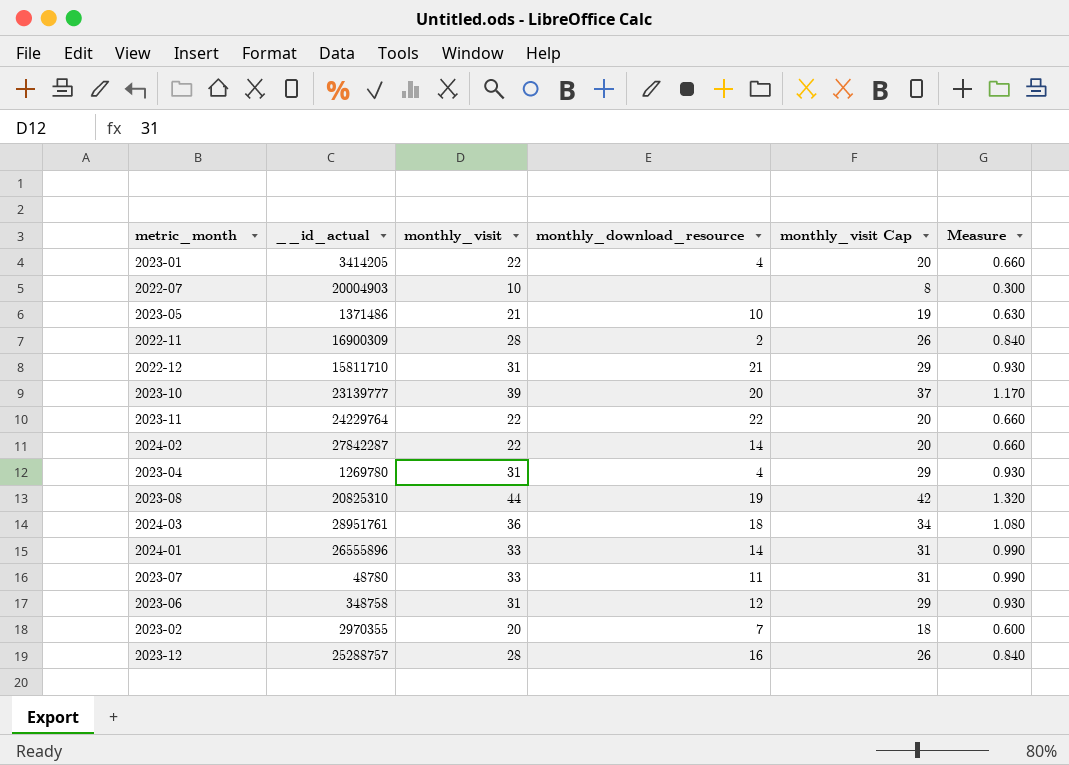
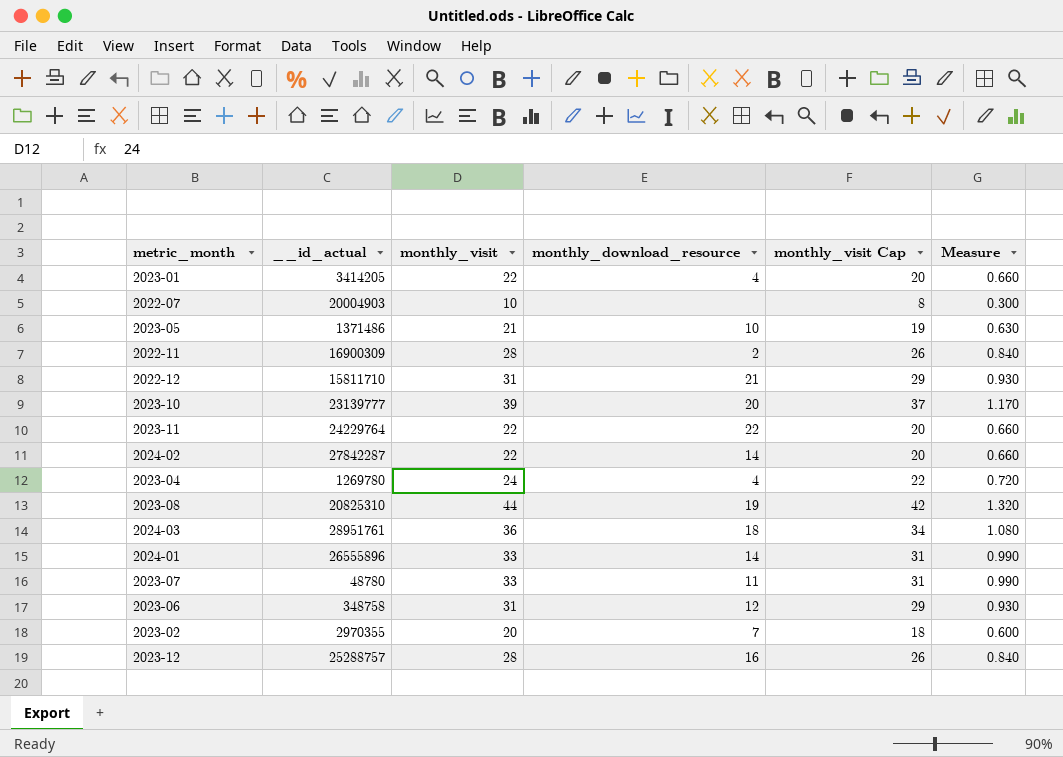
2023-04 | monthly_visit: 31 -> 24
2023-04 | monthly_visit Cap: 29 -> 22
2023-04 | Measure: 0.930 -> 0.720

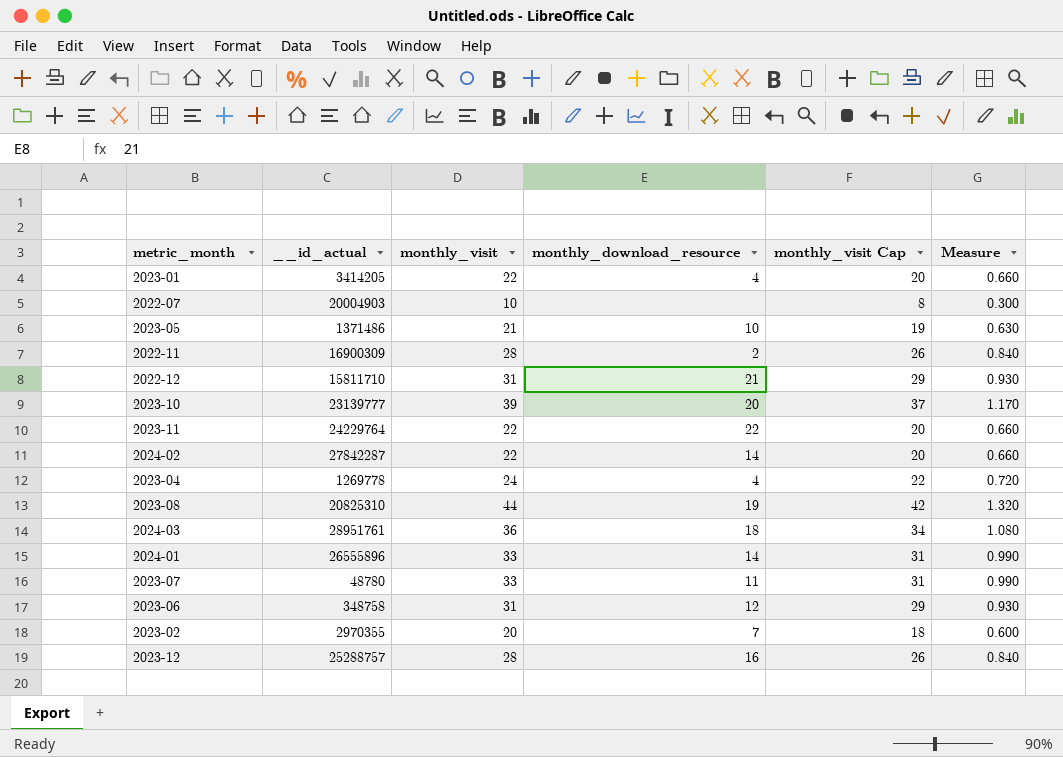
2023-04 | __id_actual: 1269780 -> 1269778

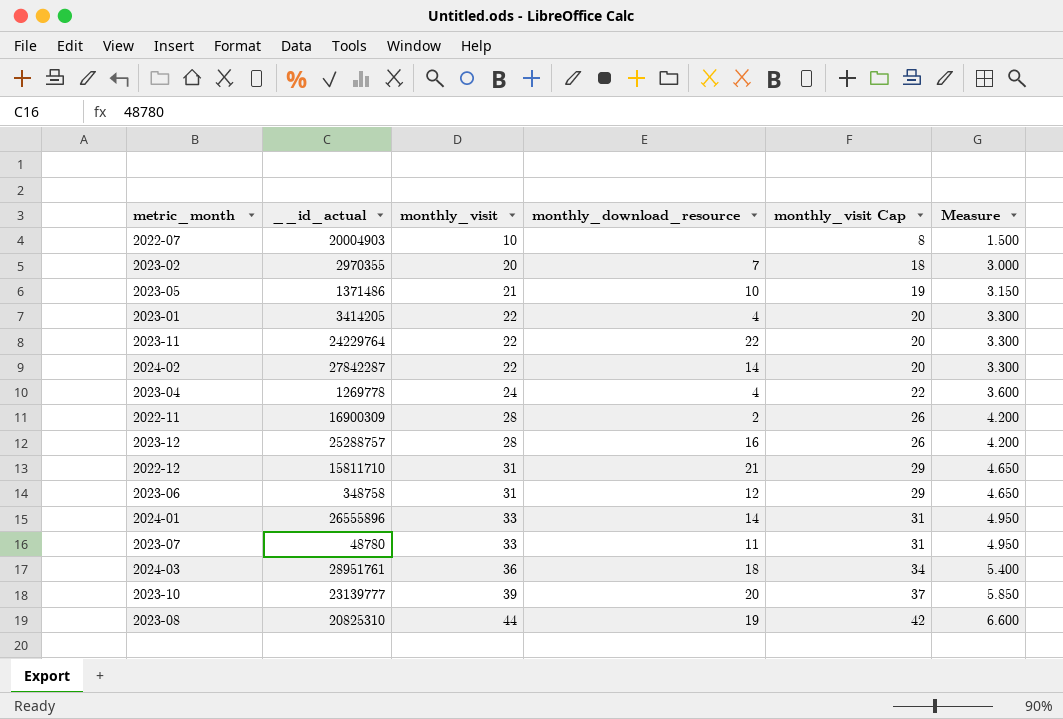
row order: none -> monthly_visit ascending
column Measure | formula: [monthly_visit] * 0.03 -> [monthly_visit] * 0.15

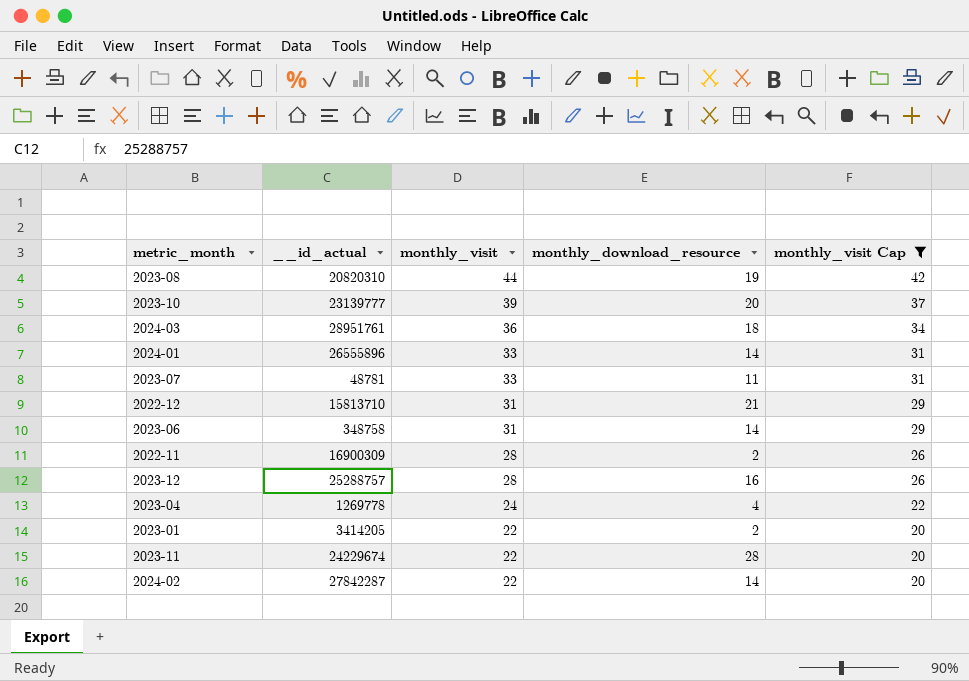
filter: none -> monthly_visit Cap >= 20
row order: monthly_visit ascending -> monthly_visit descending
column Measure | formula: [monthly_visit] * 0.15 -> none
2023-08 | __id_actual: 20825310 -> 20820310
2023-07 | __id_actual: 48780 -> 48781
2022-12 | __id_actual: 15811710 -> 15813710
2023-06 | monthly_download_resource: 12 -> 14
2023-01 | monthly_download_resource: 4 -> 2
2023-11 | __id_actual: 24229764 -> 24229674
2023-11 | monthly_download_resource: 22 -> 28

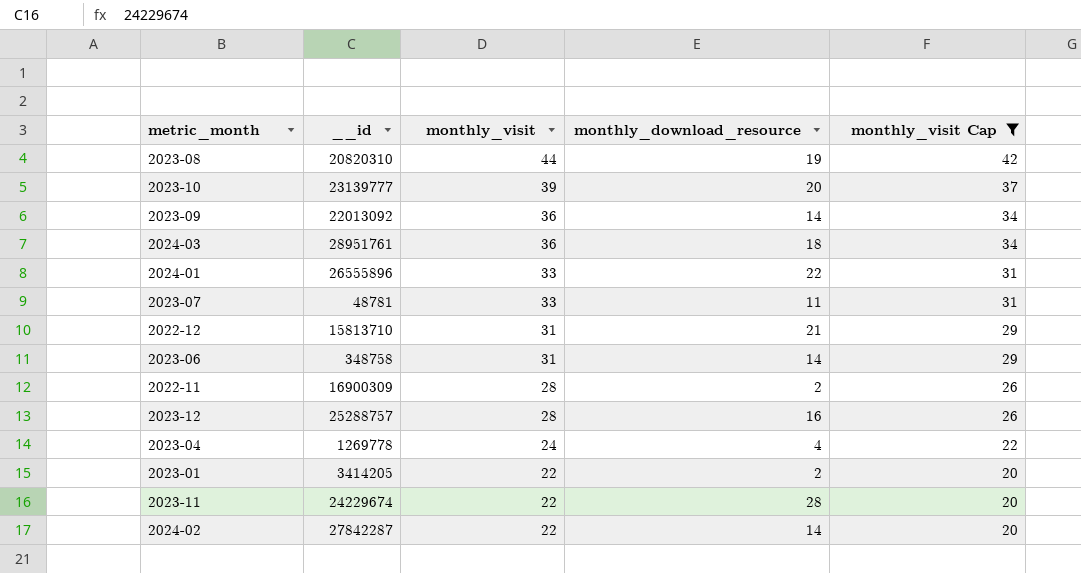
column name: __id_actual -> __id
row 2023-09: none -> 22013092 | 36 | 14 | 34
2024-01 | monthly_download_resource: 14 -> 22

